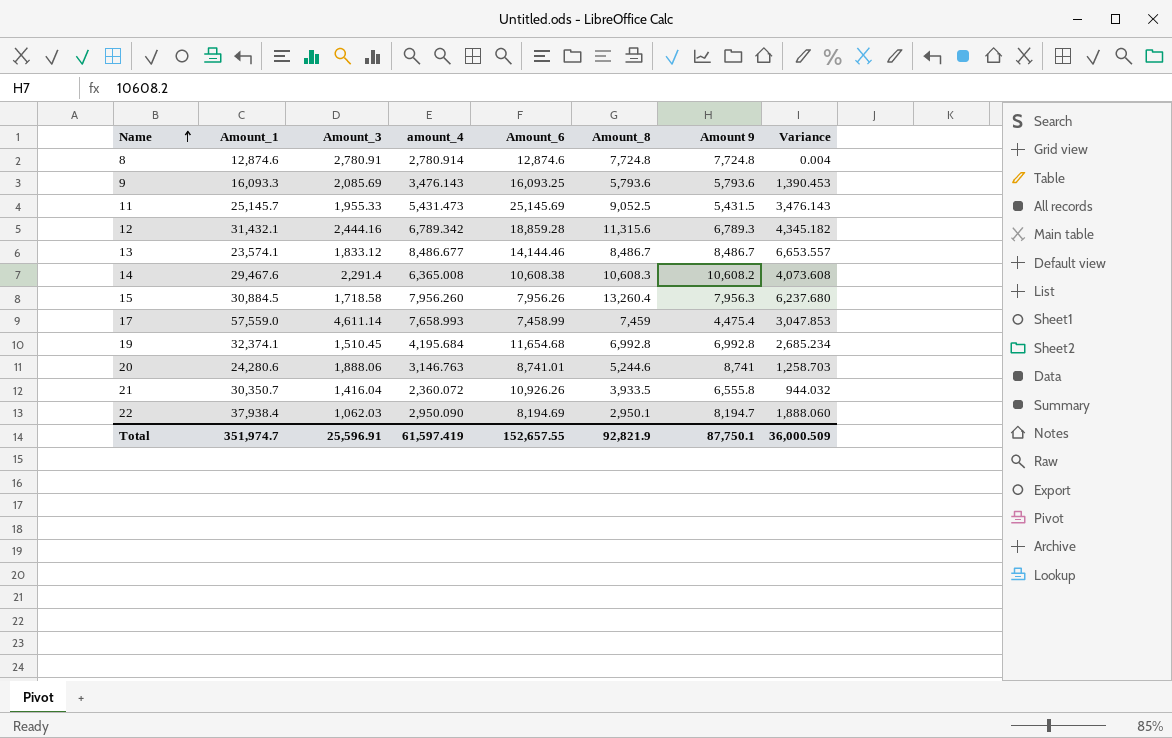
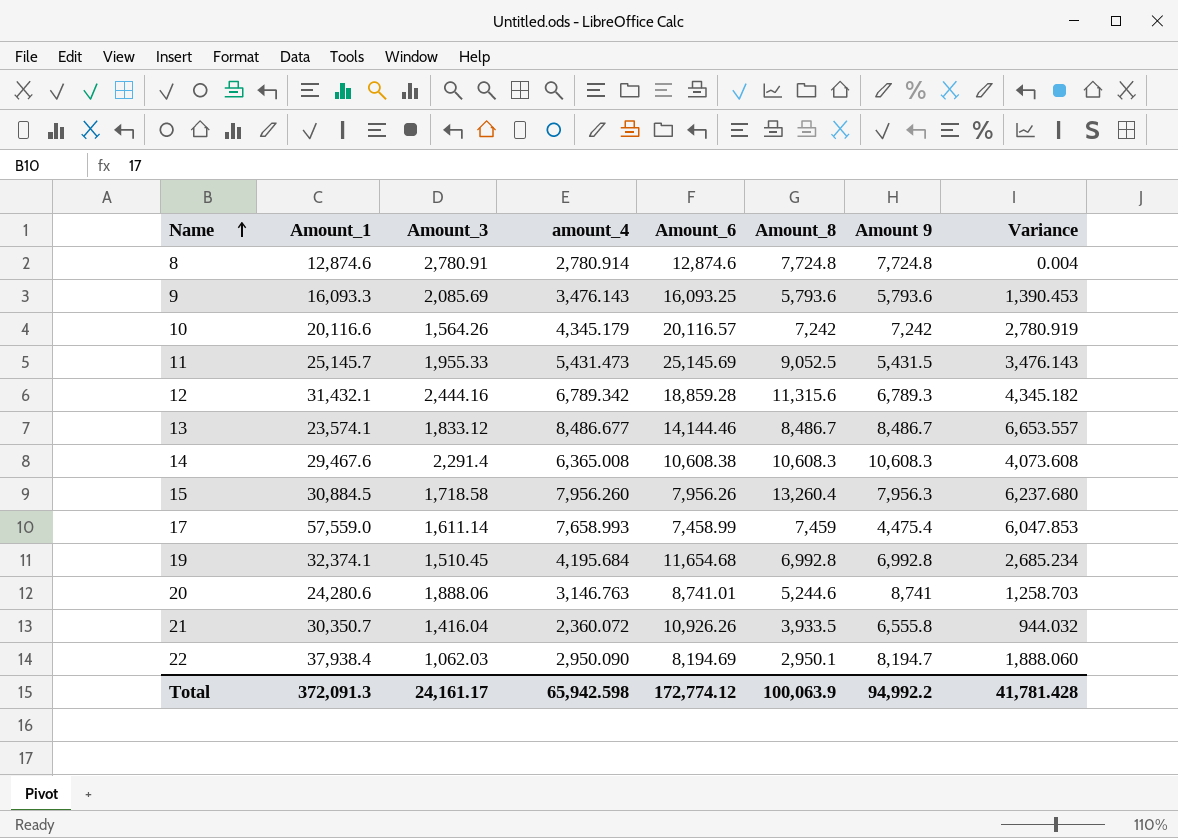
row 10: none -> 20,116.6 | 1,564.26 | 4,345.179 | 20,116.57 | 7,242 | 7,242 | 2,780.919
14 | Amount 9: 10,608.2 -> 10,608.3
17 | Amount_3: 4,611.14 -> 1,611.14
17 | Variance: 3,047.853 -> 6,047.853
Total | Amount_1: 351,974.7 -> 372,091.3
Total | Amount_3: 25,596.91 -> 24,161.17
Total | amount_4: 61,597.419 -> 65,942.598
Total | Amount_6: 152,657.55 -> 172,774.12
Total | Amount_8: 92,821.9 -> 100,063.9
Total | Amount 9: 87,750.1 -> 94,992.2
Total | Variance: 36,000.509 -> 41,781.428

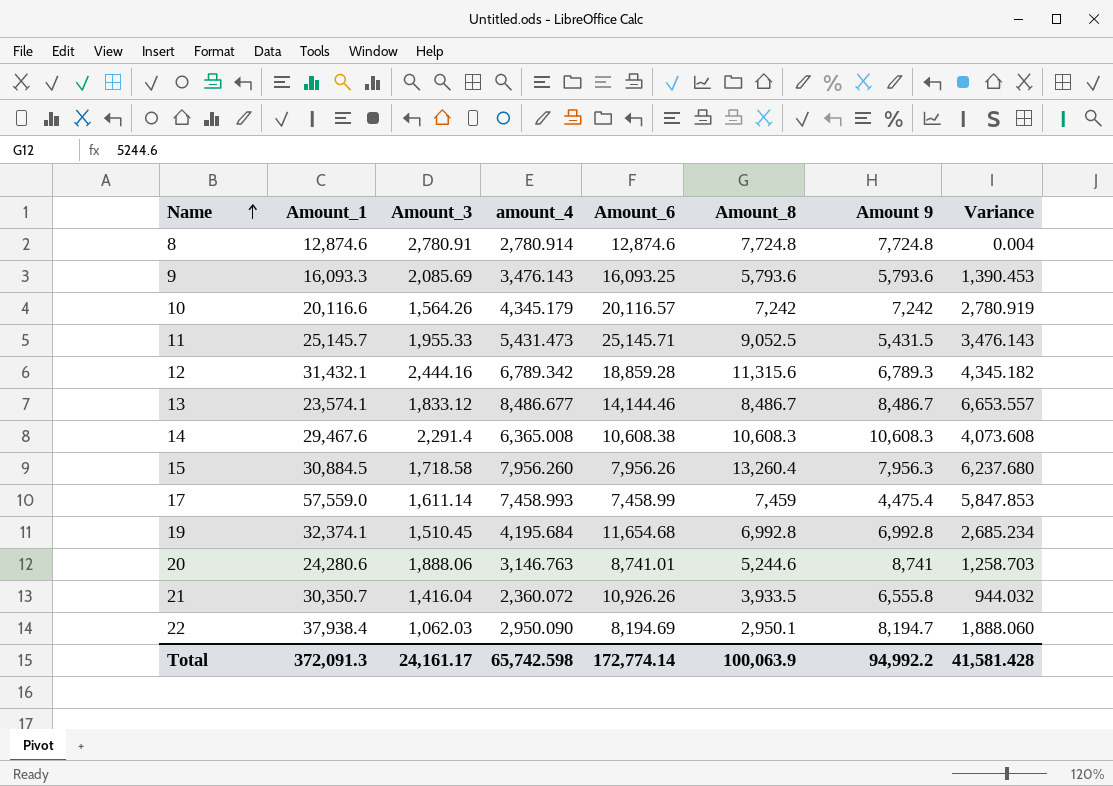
11 | Amount_6: 25,145.69 -> 25,145.71
17 | amount_4: 7,658.993 -> 7,458.993
17 | Variance: 6,047.853 -> 5,847.853
Total | amount_4: 65,942.598 -> 65,742.598
Total | Amount_6: 172,774.12 -> 172,774.14
Total | Variance: 41,781.428 -> 41,581.428

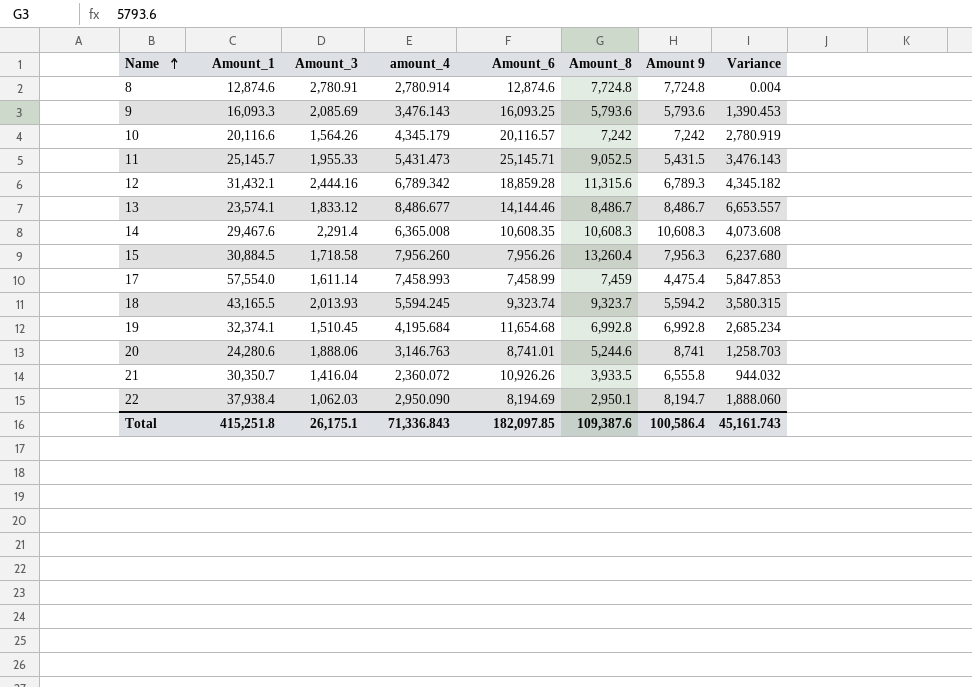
14 | Amount_6: 10,608.38 -> 10,608.35
17 | Amount_1: 57,559.0 -> 57,554.0
row 18: none -> 43,165.5 | 2,013.93 | 5,594.245 | 9,323.74 | 9,323.7 | 5,594.2 | 3,580.315
Total | Amount_1: 372,091.3 -> 415,251.8
Total | Amount_3: 24,161.17 -> 26,175.1
Total | amount_4: 65,742.598 -> 71,336.843
Total | Amount_6: 172,774.14 -> 182,097.85
Total | Amount_8: 100,063.9 -> 109,387.6
Total | Amount 9: 94,992.2 -> 100,586.4
Total | Variance: 41,581.428 -> 45,161.743

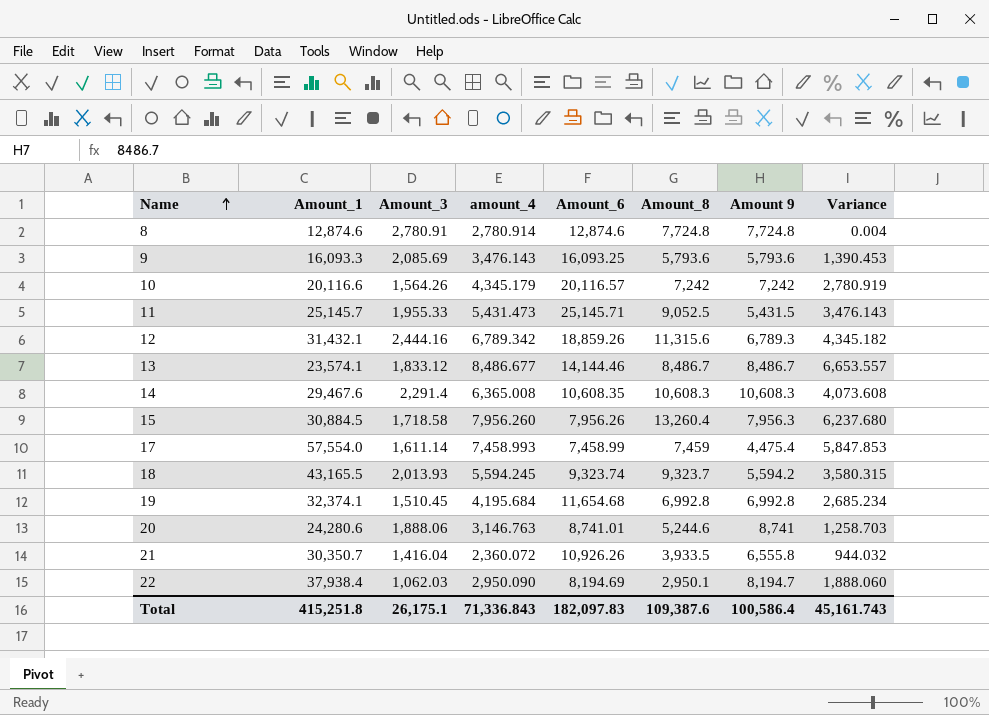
12 | Amount_6: 18,859.28 -> 18,859.26
Total | Amount_6: 182,097.85 -> 182,097.83

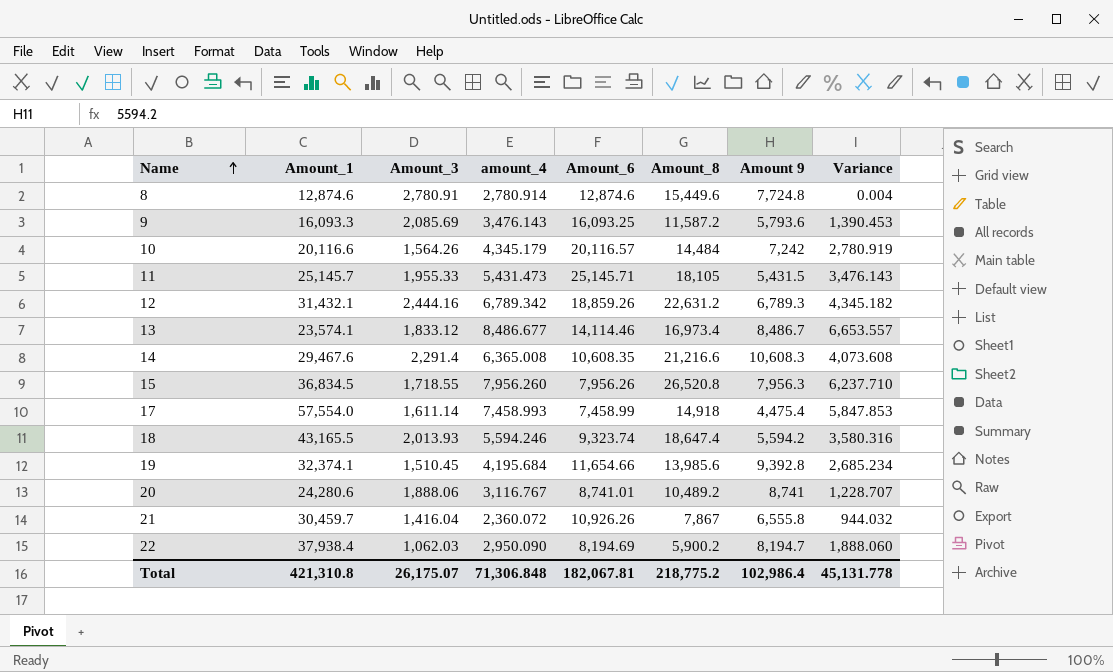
8 | Amount_8: 7,724.8 -> 15,449.6
9 | Amount_8: 5,793.6 -> 11,587.2
10 | Amount_8: 7,242 -> 14,484
11 | Amount_8: 9,052.5 -> 18,105
12 | Amount_8: 11,315.6 -> 22,631.2
13 | Amount_6: 14,144.46 -> 14,114.46
13 | Amount_8: 8,486.7 -> 16,973.4
14 | Amount_8: 10,608.3 -> 21,216.6
15 | Amount_1: 30,884.5 -> 36,834.5
15 | Amount_3: 1,718.58 -> 1,718.55
15 | Amount_8: 13,260.4 -> 26,520.8
15 | Variance: 6,237.680 -> 6,237.710
17 | Amount_8: 7,459 -> 14,918
18 | amount_4: 5,594.245 -> 5,594.246
18 | Amount_8: 9,323.7 -> 18,647.4
18 | Variance: 3,580.315 -> 3,580.316
19 | Amount_6: 11,654.68 -> 11,654.66
19 | Amount_8: 6,992.8 -> 13,985.6
19 | Amount 9: 6,992.8 -> 9,392.8
20 | amount_4: 3,146.763 -> 3,116.767
20 | Amount_8: 5,244.6 -> 10,489.2
20 | Variance: 1,258.703 -> 1,228.707
21 | Amount_1: 30,350.7 -> 30,459.7
21 | Amount_8: 3,933.5 -> 7,867
22 | Amount_8: 2,950.1 -> 5,900.2
Total | Amount_1: 415,251.8 -> 421,310.8
Total | Amount_3: 26,175.1 -> 26,175.07
Total | amount_4: 71,336.843 -> 71,306.848
Total | Amount_6: 182,097.83 -> 182,067.81
Total | Amount_8: 109,387.6 -> 218,775.2
Total | Amount 9: 100,586.4 -> 102,986.4
Total | Variance: 45,161.743 -> 45,131.778

